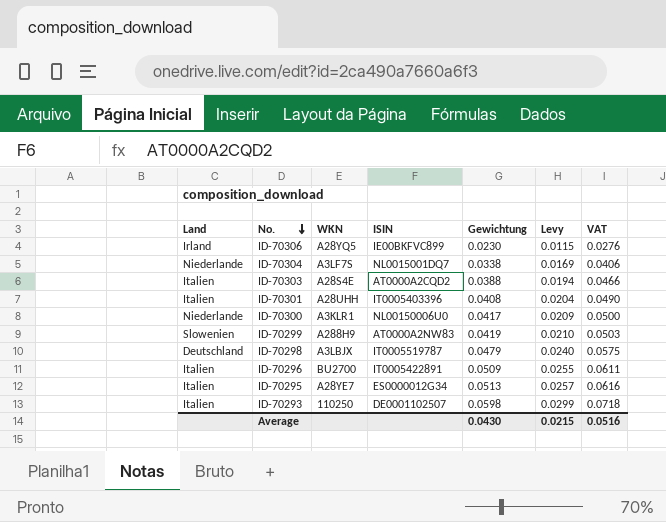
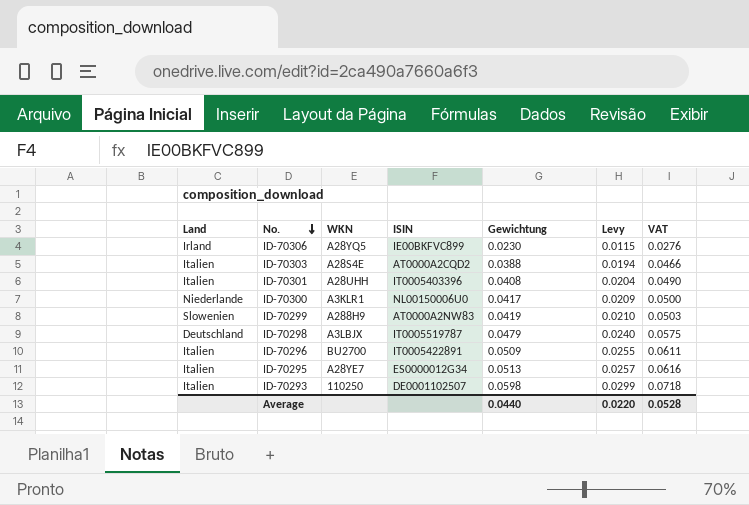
row ID-70304: Niederlande | A3LF7S | NL0015001DQ7 | 0.0338 | 0.0169 | 0.0406 -> none
Average | Gewichtung: 0.0430 -> 0.0440
Average | Levy: 0.0215 -> 0.0220
Average | VAT: 0.0516 -> 0.0528

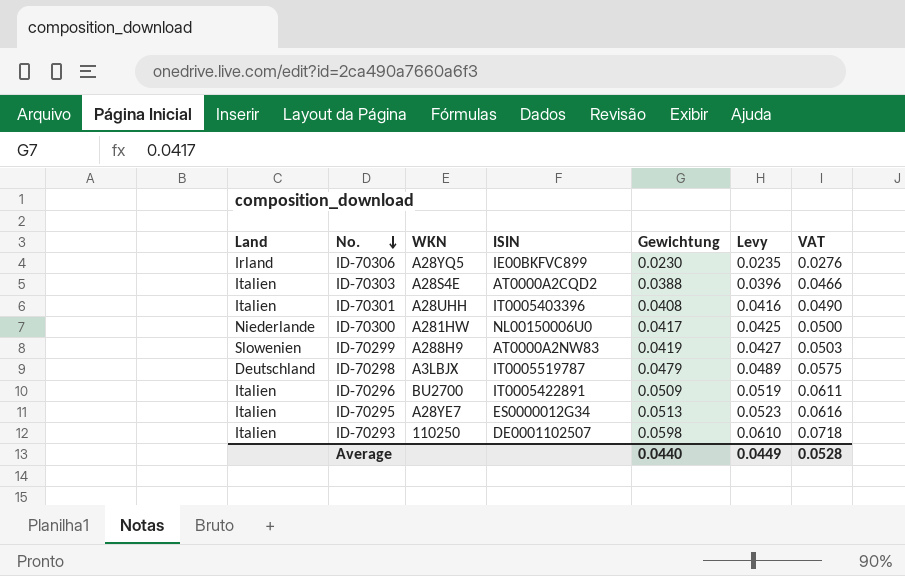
column Levy | formula: [Gewichtung] * 0.5 -> [Gewichtung] * 1.02
ID-70300 | WKN: A3KLR1 -> A281HW
Average | Levy: 0.0220 -> 0.0449

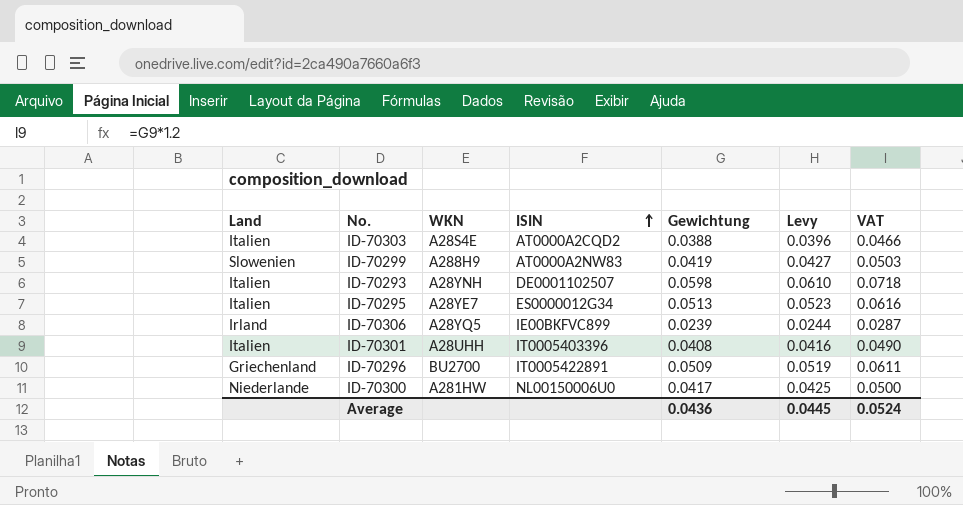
row order: No. descending -> ISIN ascending
row ID-70298: Deutschland | A3LBJX | IT0005519787 | 0.0479 | 0.0489 | 0.0575 -> none
ID-70293 | WKN: 110250 -> A28YNH
ID-70306 | Gewichtung: 0.0230 -> 0.0239
ID-70306 | Levy: 0.0235 -> 0.0244
ID-70306 | VAT: 0.0276 -> 0.0287
ID-70296 | Land: Italien -> Griechenland
Average | Gewichtung: 0.0440 -> 0.0436
Average | Levy: 0.0449 -> 0.0445
Average | VAT: 0.0528 -> 0.0524

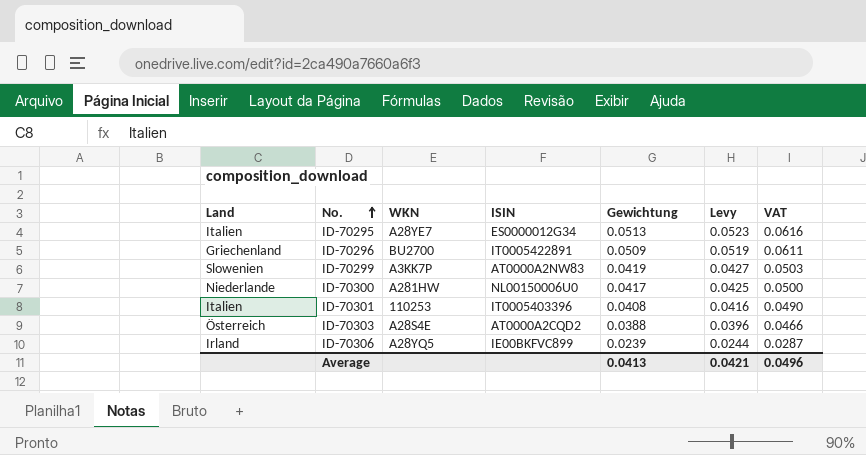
row order: ISIN ascending -> No. ascending
row ID-70293: Italien | A28YNH | DE0001102507 | 0.0598 | 0.0610 | 0.0718 -> none
ID-70299 | WKN: A288H9 -> A3KK7P
ID-70301 | WKN: A28UHH -> 110253
ID-70303 | Land: Italien -> Österreich
Average | Gewichtung: 0.0436 -> 0.0413
Average | Levy: 0.0445 -> 0.0421
Average | VAT: 0.0524 -> 0.0496

